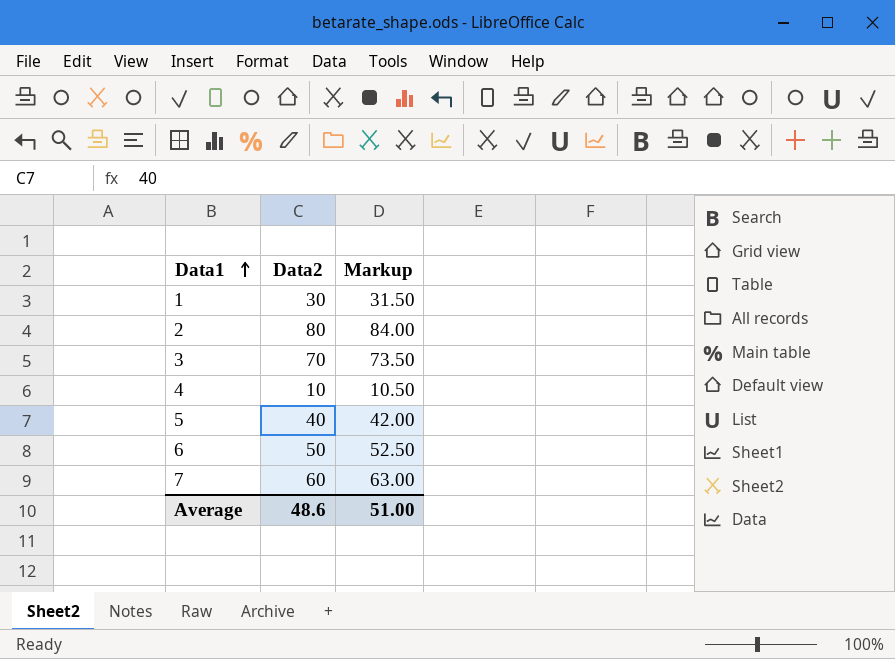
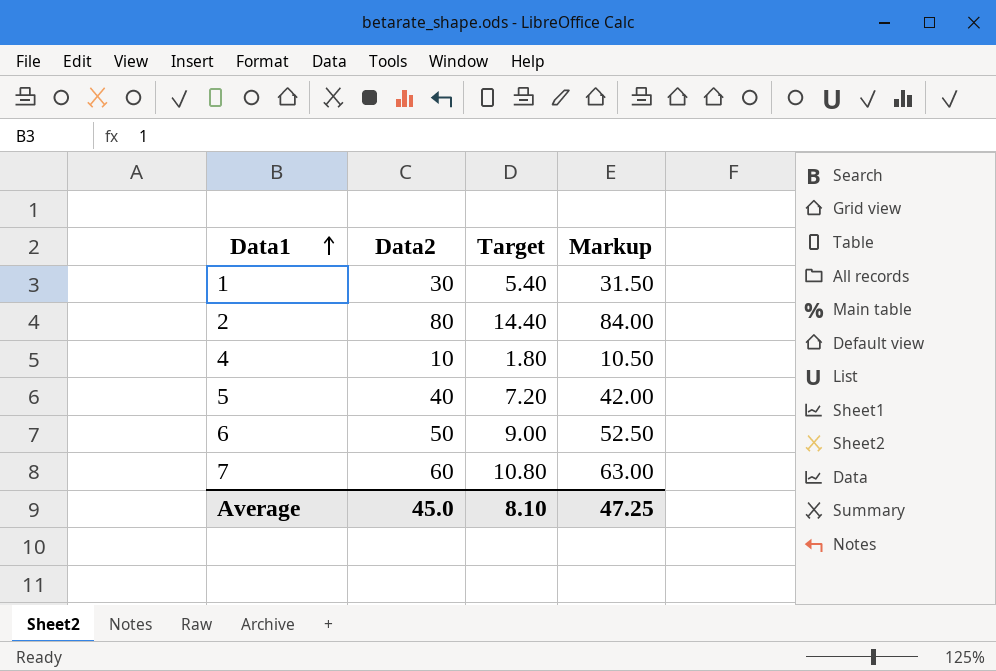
column Target | formula: none -> [Data2] * 0.18
row 3: 70 | 73.50 -> none
Average | Data2: 48.6 -> 45.0
Average | Markup: 51.00 -> 47.25

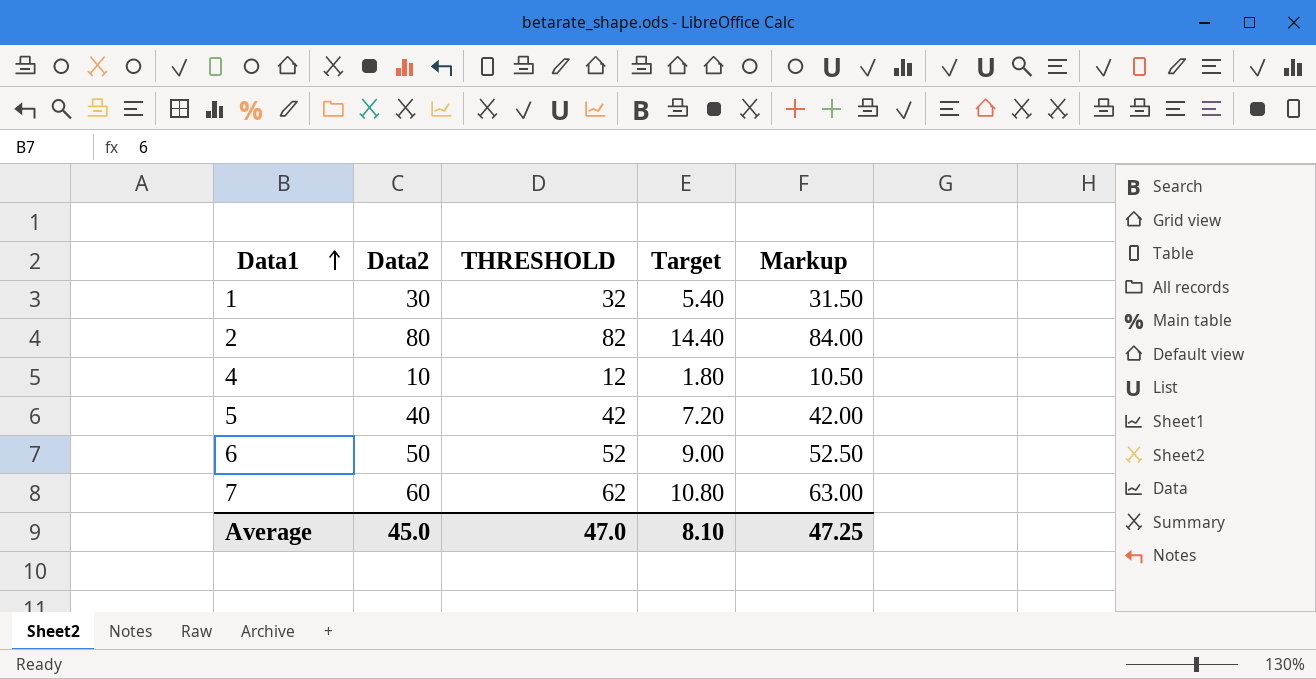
column THRESHOLD | formula: none -> [Data2] + 2

